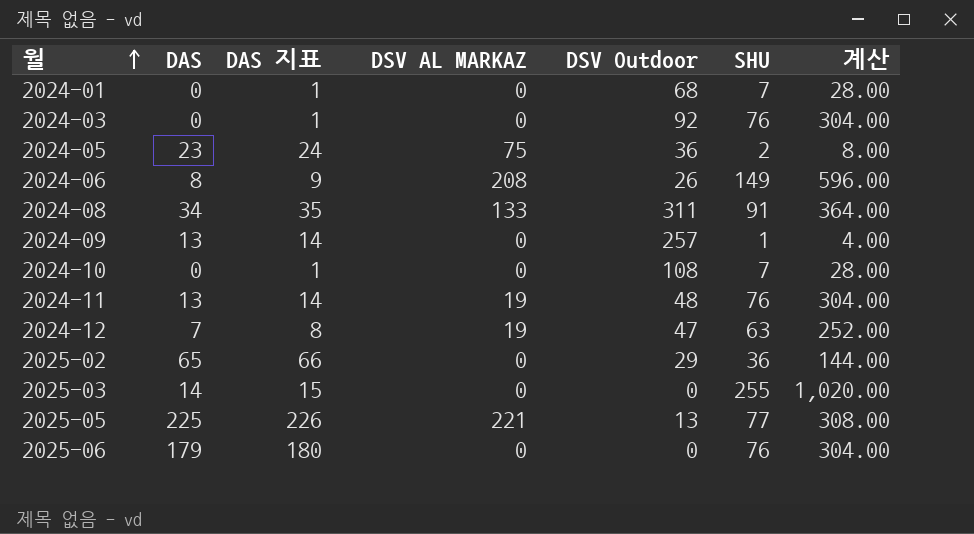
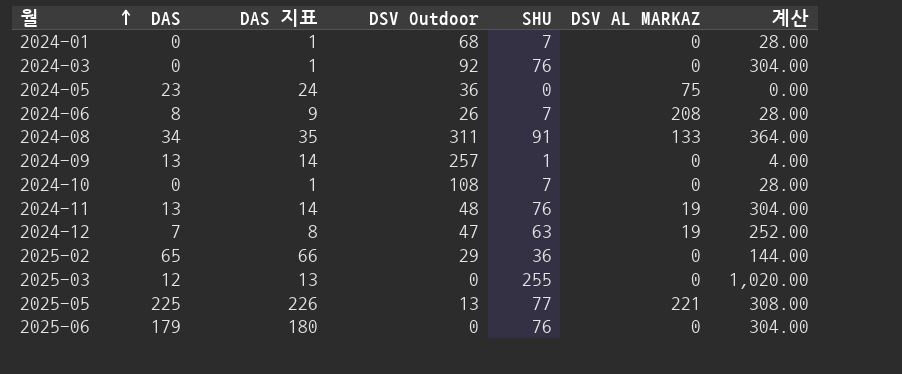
column DSV AL MARKAZ | position: 4 -> 6
2024-05 | SHU: 2 -> 0
2024-05 | 계산: 8.00 -> 0.00
2024-06 | SHU: 149 -> 7
2024-06 | 계산: 596.00 -> 28.00
2025-03 | DAS: 14 -> 12
2025-03 | DAS 지표: 15 -> 13

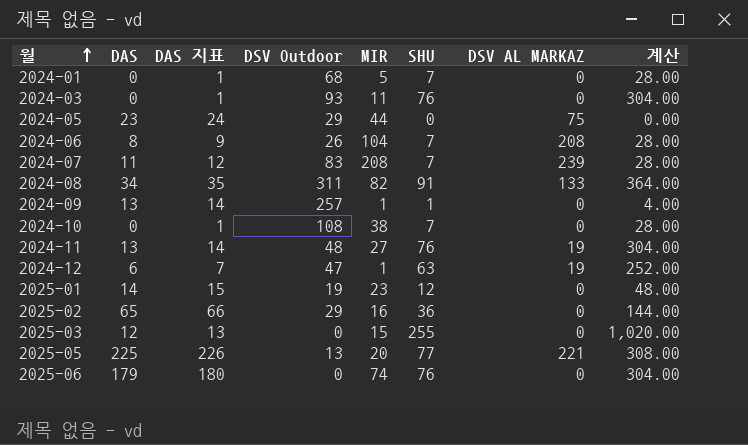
column MIR | position: none -> 5
2024-03 | DSV Outdoor: 92 -> 93
2024-05 | DSV Outdoor: 36 -> 29
row 2024-07: none -> 11 | 12 | 83 | 208 | 7 | 239 | 28.00
2024-12 | DAS: 7 -> 6
2024-12 | DAS 지표: 8 -> 7
row 2025-01: none -> 14 | 15 | 19 | 23 | 12 | 0 | 48.00

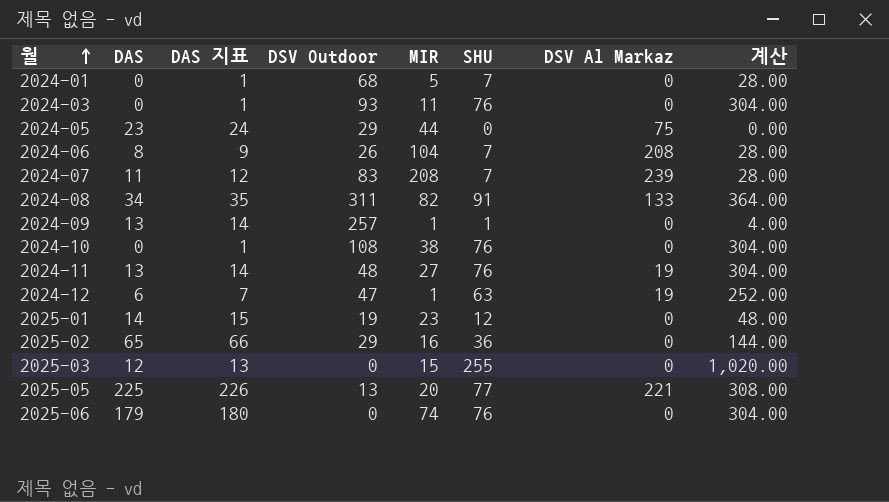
column name: DSV AL MARKAZ -> DSV Al Markaz
2024-10 | SHU: 7 -> 76
2024-10 | 계산: 28.00 -> 304.00

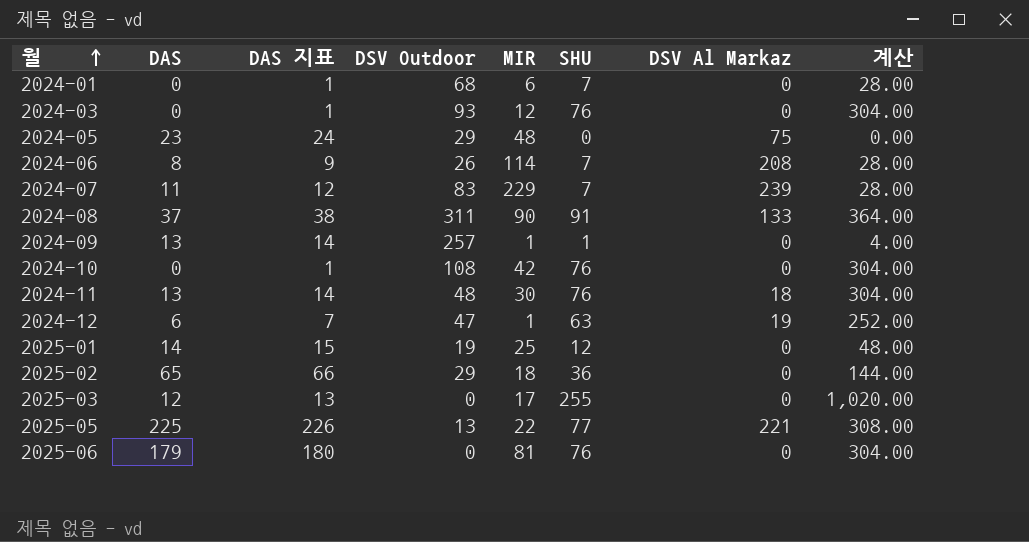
2024-01 | MIR: 5 -> 6
2024-03 | MIR: 11 -> 12
2024-05 | MIR: 44 -> 48
2024-06 | MIR: 104 -> 114
2024-07 | MIR: 208 -> 229
2024-08 | DAS: 34 -> 37
2024-08 | DAS 지표: 35 -> 38
2024-08 | MIR: 82 -> 90
2024-10 | MIR: 38 -> 42
2024-11 | MIR: 27 -> 30
2024-11 | DSV Al Markaz: 19 -> 18
2025-01 | MIR: 23 -> 25
2025-02 | MIR: 16 -> 18
2025-03 | MIR: 15 -> 17
2025-05 | MIR: 20 -> 22
2025-06 | MIR: 74 -> 81

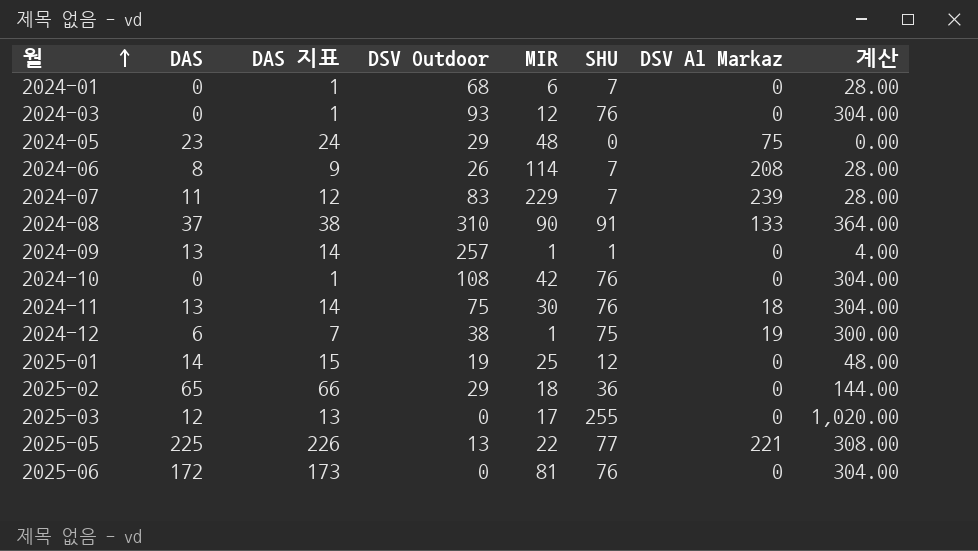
2024-08 | DSV Outdoor: 311 -> 310
2024-11 | DSV Outdoor: 48 -> 75
2024-12 | DSV Outdoor: 47 -> 38
2024-12 | SHU: 63 -> 75
2024-12 | 계산: 252.00 -> 300.00
2025-06 | DAS: 179 -> 172
2025-06 | DAS 지표: 180 -> 173

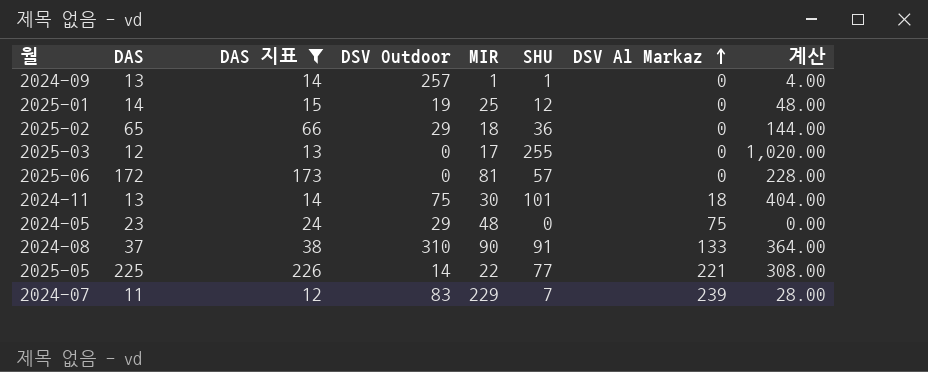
filter: none -> DAS 지표 >= 12
row order: 월 ascending -> DSV Al Markaz ascending
2025-06 | SHU: 76 -> 57
2025-06 | 계산: 304.00 -> 228.00
2024-11 | SHU: 76 -> 101
2024-11 | 계산: 304.00 -> 404.00
2025-05 | DSV Outdoor: 13 -> 14

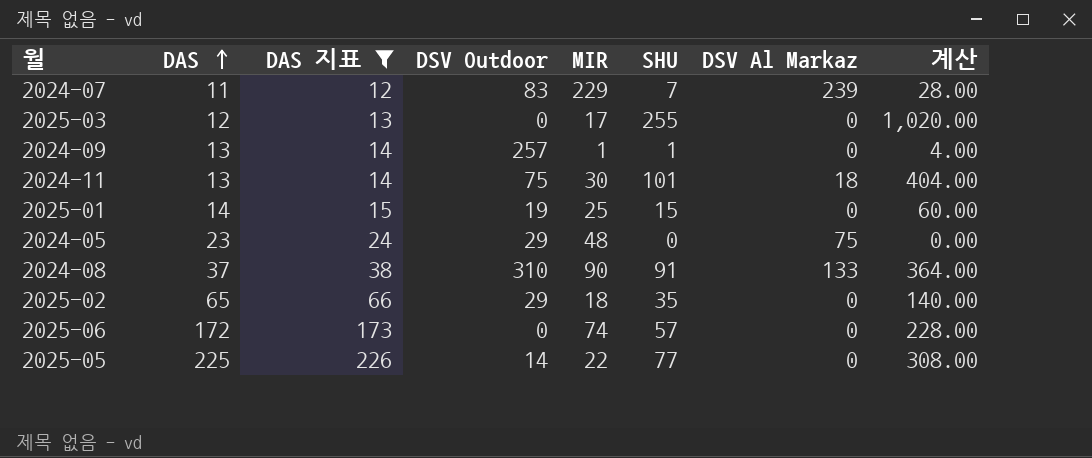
row order: DSV Al Markaz ascending -> DAS ascending
2025-01 | SHU: 12 -> 15
2025-01 | 계산: 48.00 -> 60.00
2025-02 | SHU: 36 -> 35
2025-02 | 계산: 144.00 -> 140.00
2025-06 | MIR: 81 -> 74
2025-05 | DSV Al Markaz: 221 -> 0

